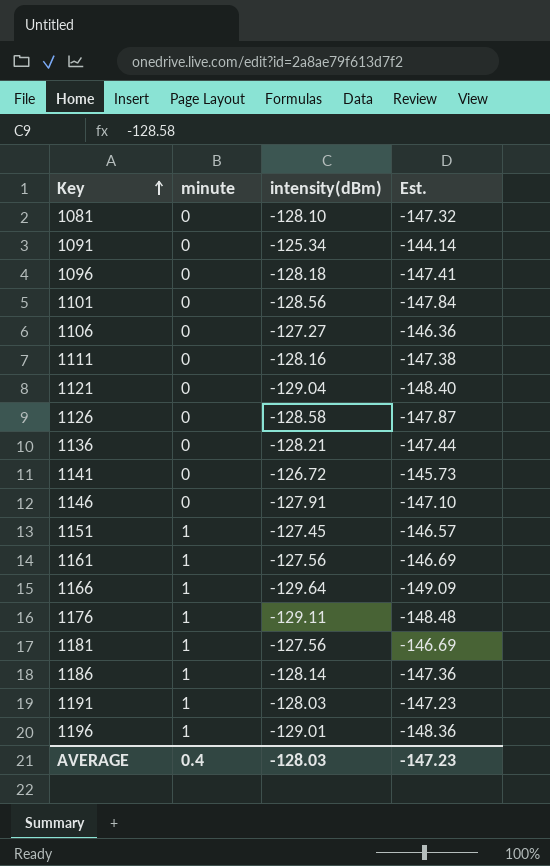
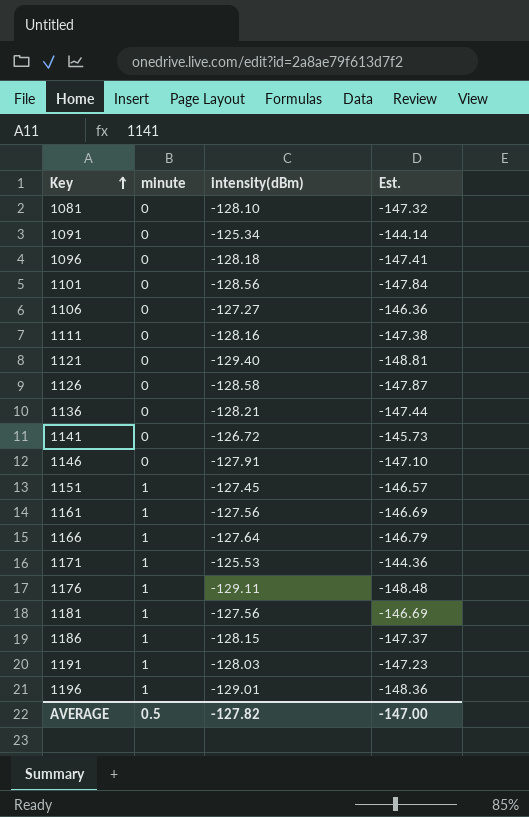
1121 | intensity(dBm): -129.04 -> -129.40
1121 | Est.: -148.40 -> -148.81
1166 | intensity(dBm): -129.64 -> -127.64
1166 | Est.: -149.09 -> -146.79
row 1171: none -> 1 | -125.53 | -144.36
1186 | intensity(dBm): -128.14 -> -128.15
1186 | Est.: -147.36 -> -147.37
AVERAGE | minute: 0.4 -> 0.5
AVERAGE | intensity(dBm): -128.03 -> -127.82
AVERAGE | Est.: -147.23 -> -147.00

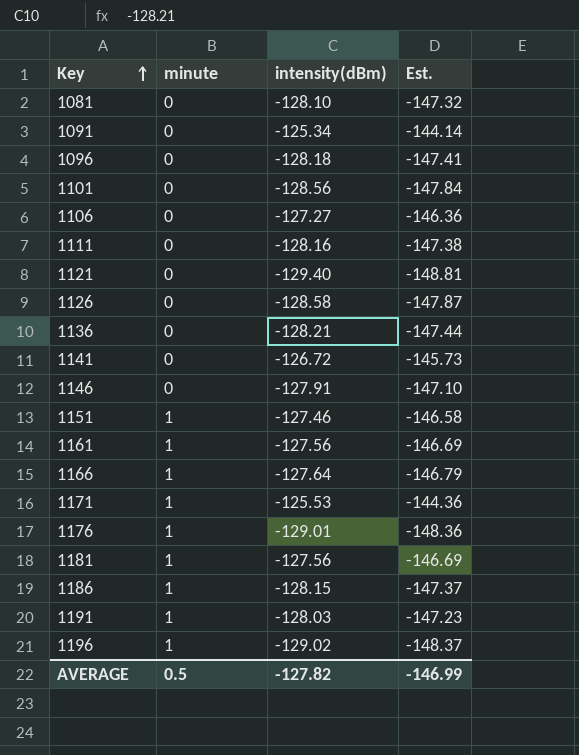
1151 | intensity(dBm): -127.45 -> -127.46
1151 | Est.: -146.57 -> -146.58
1176 | intensity(dBm): -129.11 -> -129.01
1176 | Est.: -148.48 -> -148.36
1196 | intensity(dBm): -129.01 -> -129.02
1196 | Est.: -148.36 -> -148.37
AVERAGE | Est.: -147.00 -> -146.99

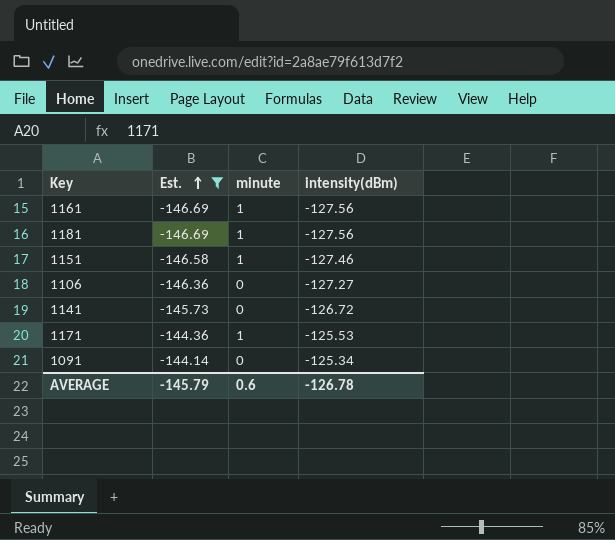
filter: none -> Est. >= -146.69
row order: Key ascending -> Est. ascending
column Est. | position: 4 -> 2
AVERAGE | Est.: -146.99 -> -145.79
AVERAGE | minute: 0.5 -> 0.6
AVERAGE | intensity(dBm): -127.82 -> -126.78

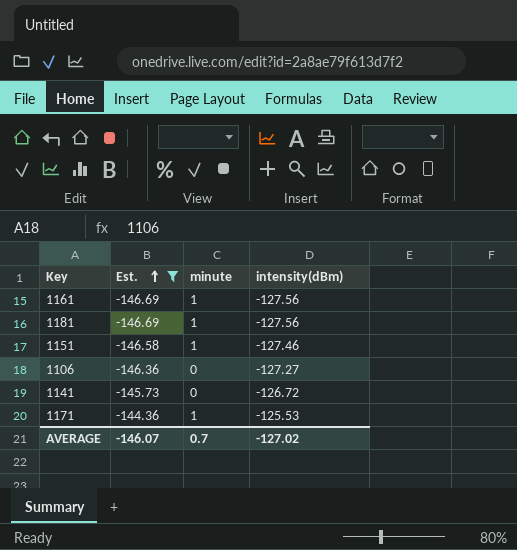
row 1091: -144.14 | 0 | -125.34 -> none
AVERAGE | Est.: -145.79 -> -146.07
AVERAGE | minute: 0.6 -> 0.7
AVERAGE | intensity(dBm): -126.78 -> -127.02

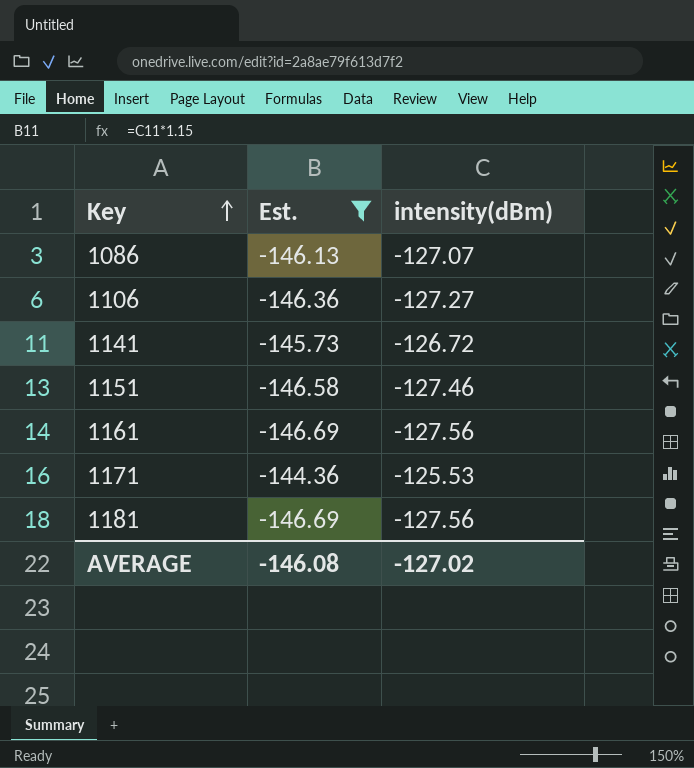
row order: Est. ascending -> Key ascending
column minute | position: 3 -> none
row 1086: none -> -146.13 | -127.07
AVERAGE | Est.: -146.07 -> -146.08

